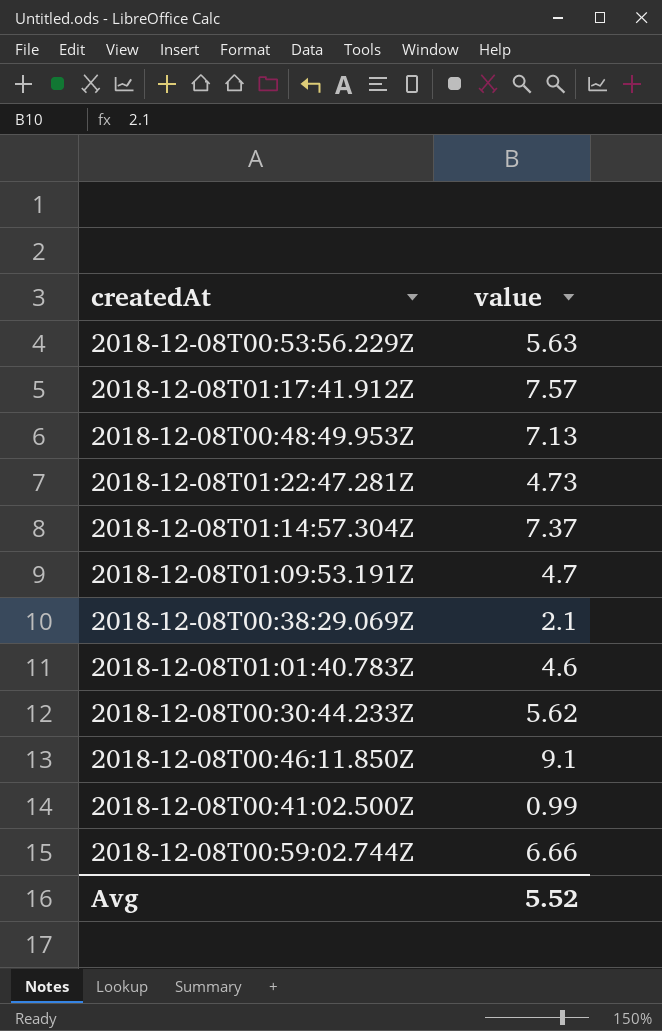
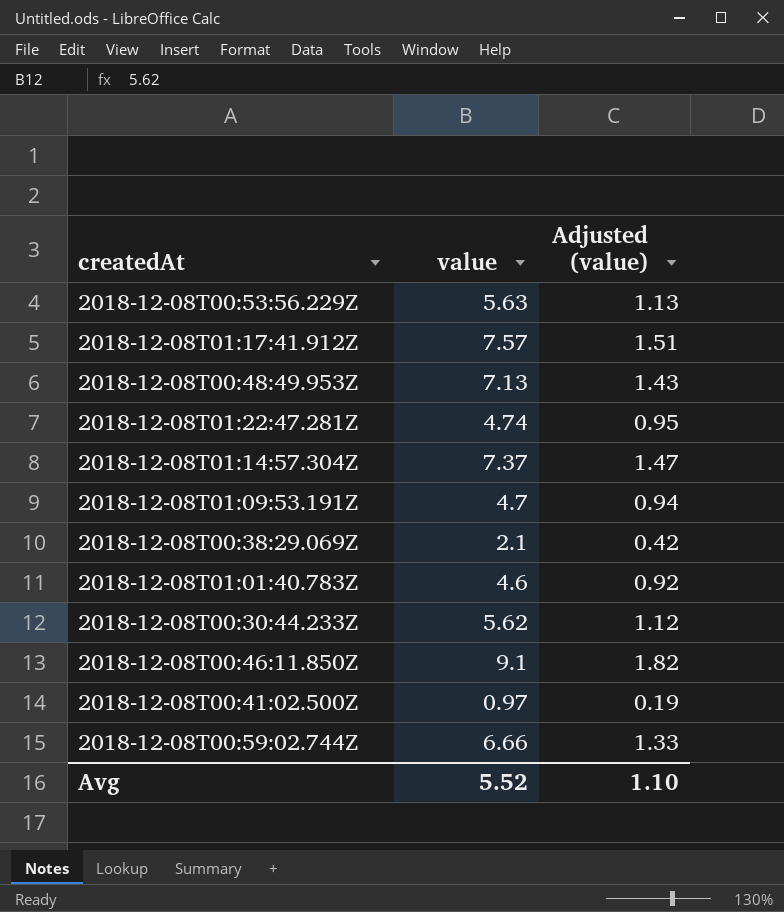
column Adjusted (value) | formula: none -> [value] * 0.2
2018-12-08T01:22:47.281Z | value: 4.73 -> 4.74
2018-12-08T00:41:02.500Z | value: 0.99 -> 0.97

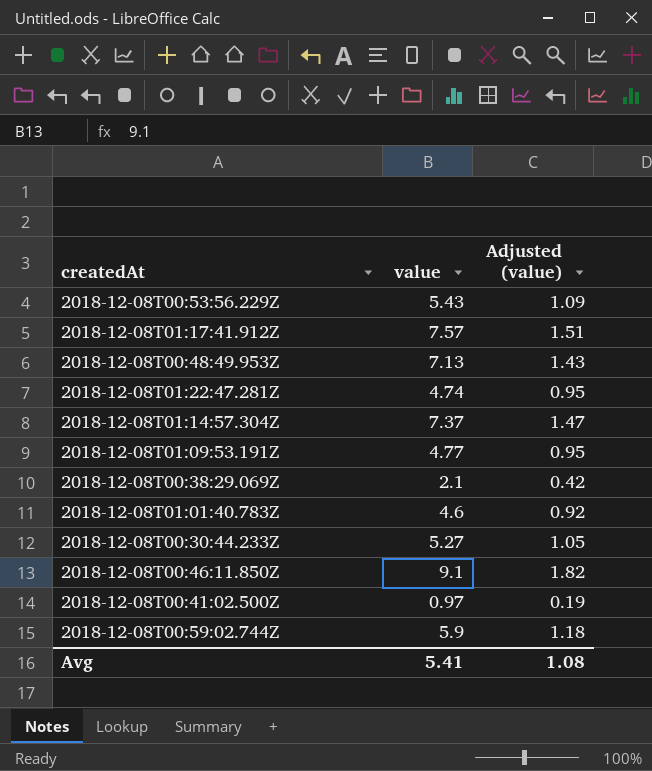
2018-12-08T00:53:56.229Z | value: 5.63 -> 5.43
2018-12-08T00:53:56.229Z | Adjusted (value): 1.13 -> 1.09
2018-12-08T01:09:53.191Z | value: 4.7 -> 4.77
2018-12-08T01:09:53.191Z | Adjusted (value): 0.94 -> 0.95
2018-12-08T00:30:44.233Z | value: 5.62 -> 5.27
2018-12-08T00:30:44.233Z | Adjusted (value): 1.12 -> 1.05
2018-12-08T00:59:02.744Z | value: 6.66 -> 5.9
2018-12-08T00:59:02.744Z | Adjusted (value): 1.33 -> 1.18
Avg | value: 5.52 -> 5.41
Avg | Adjusted (value): 1.10 -> 1.08

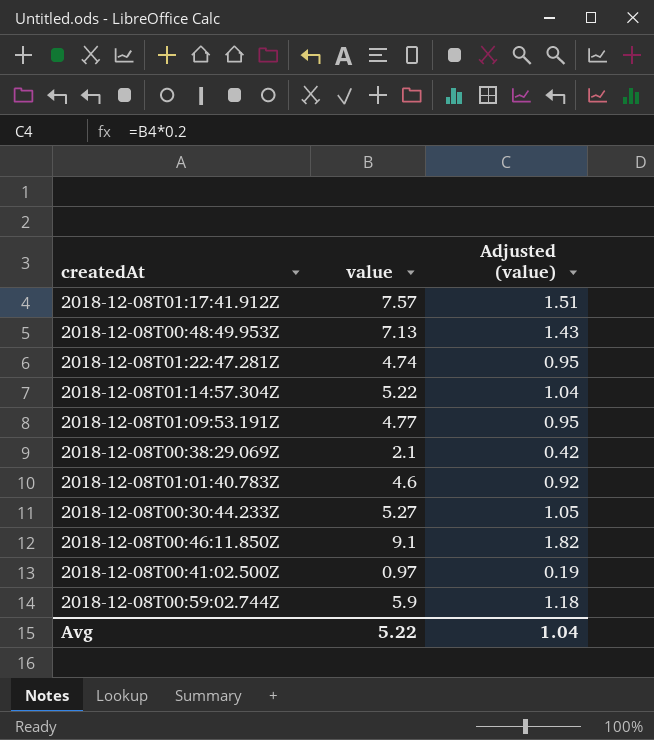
row 2018-12-08T00:53:56.229Z: 5.43 | 1.09 -> none
2018-12-08T01:14:57.304Z | value: 7.37 -> 5.22
2018-12-08T01:14:57.304Z | Adjusted (value): 1.47 -> 1.04
Avg | value: 5.41 -> 5.22
Avg | Adjusted (value): 1.08 -> 1.04

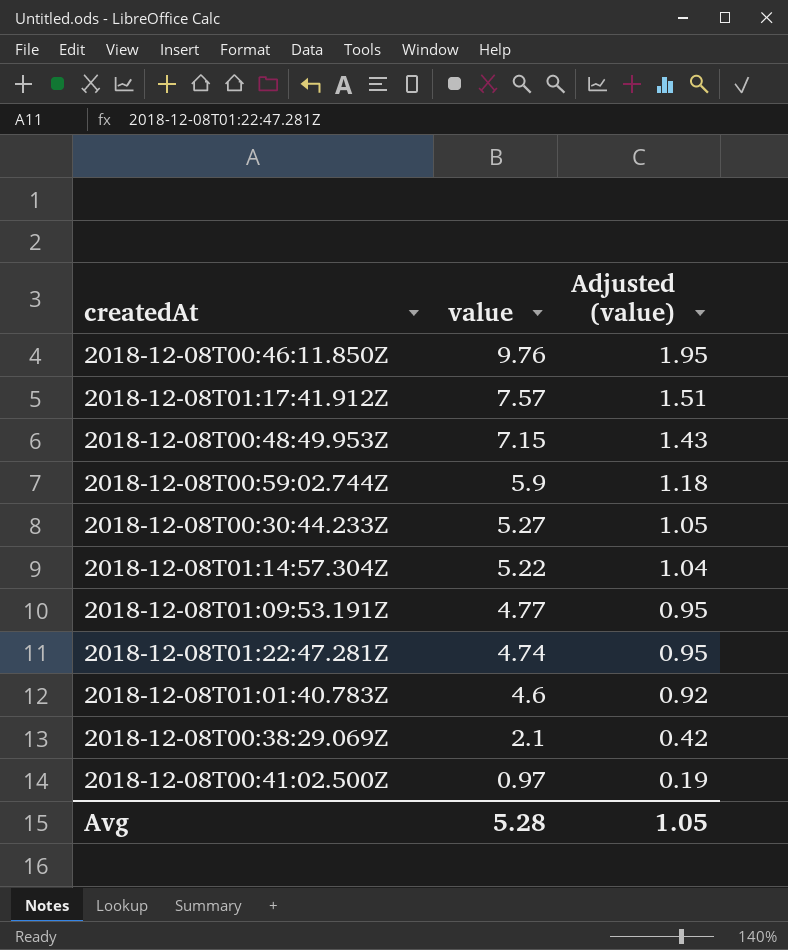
row order: none -> value descending
2018-12-08T00:46:11.850Z | value: 9.1 -> 9.76
2018-12-08T00:46:11.850Z | Adjusted (value): 1.82 -> 1.95
2018-12-08T00:48:49.953Z | value: 7.13 -> 7.15
Avg | value: 5.22 -> 5.28
Avg | Adjusted (value): 1.04 -> 1.05

